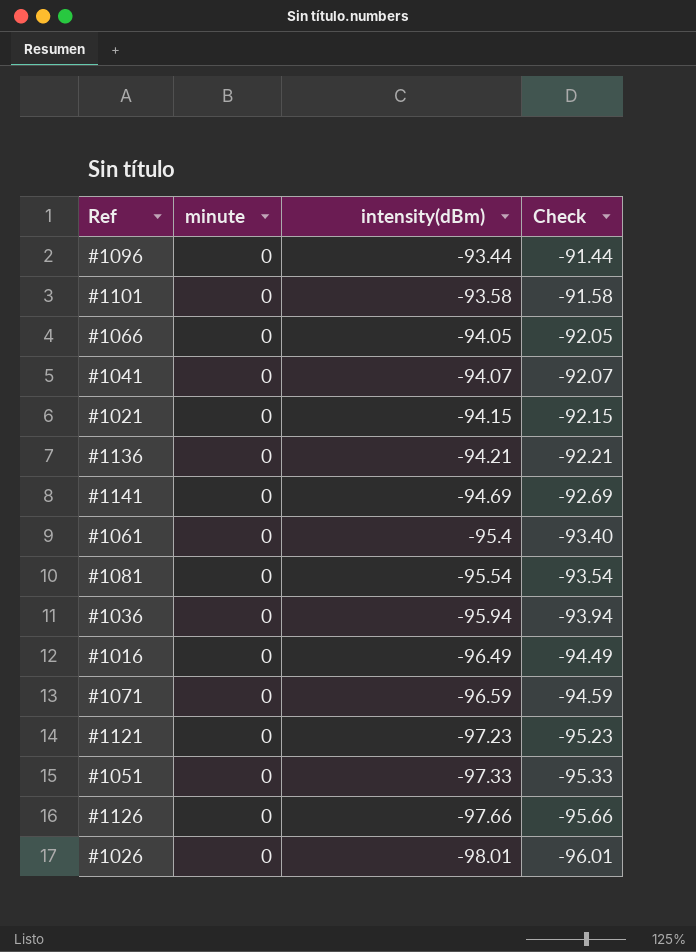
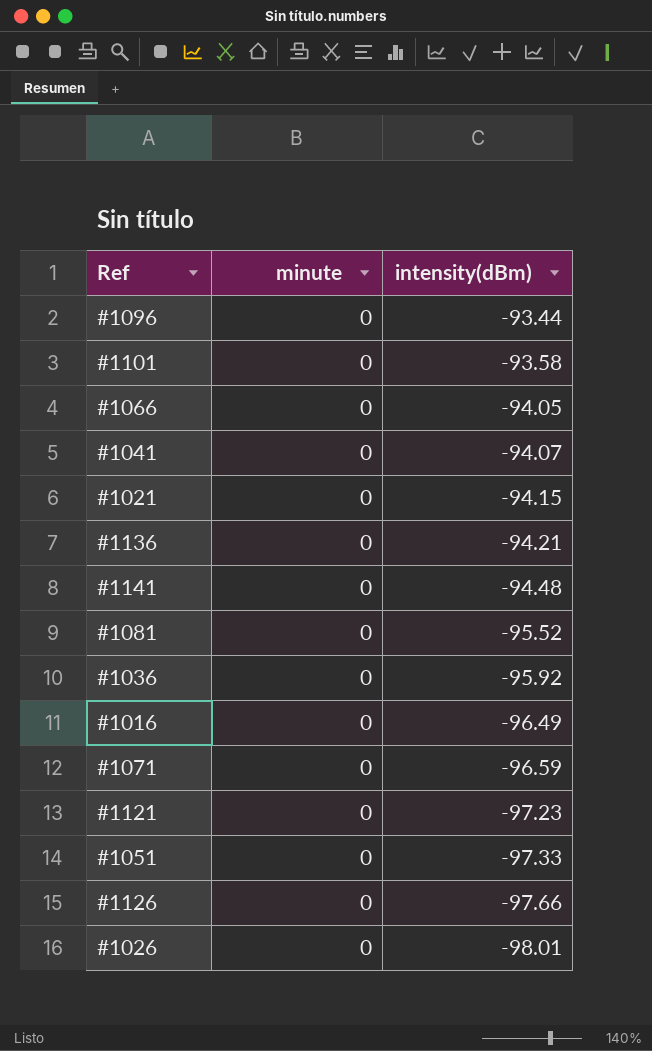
column Check | formula: [intensity(dBm)] + 2 -> none
row #1061: 0 | -95.4 | -93.40 -> none
#1141 | intensity(dBm): -94.69 -> -94.48
#1081 | intensity(dBm): -95.54 -> -95.52
#1036 | intensity(dBm): -95.94 -> -95.92

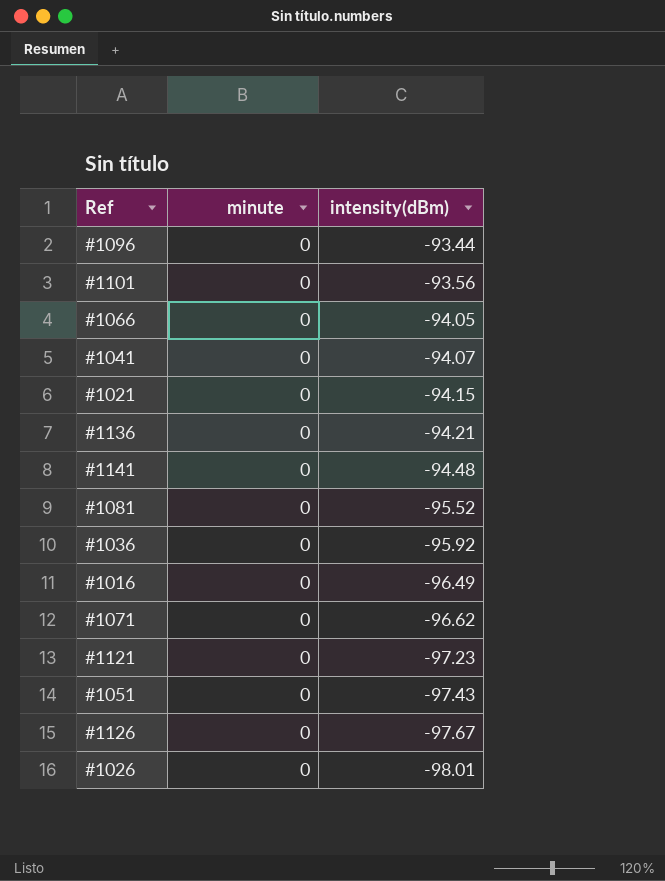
#1101 | intensity(dBm): -93.58 -> -93.56
#1071 | intensity(dBm): -96.59 -> -96.62
#1051 | intensity(dBm): -97.33 -> -97.43
#1126 | intensity(dBm): -97.66 -> -97.67

